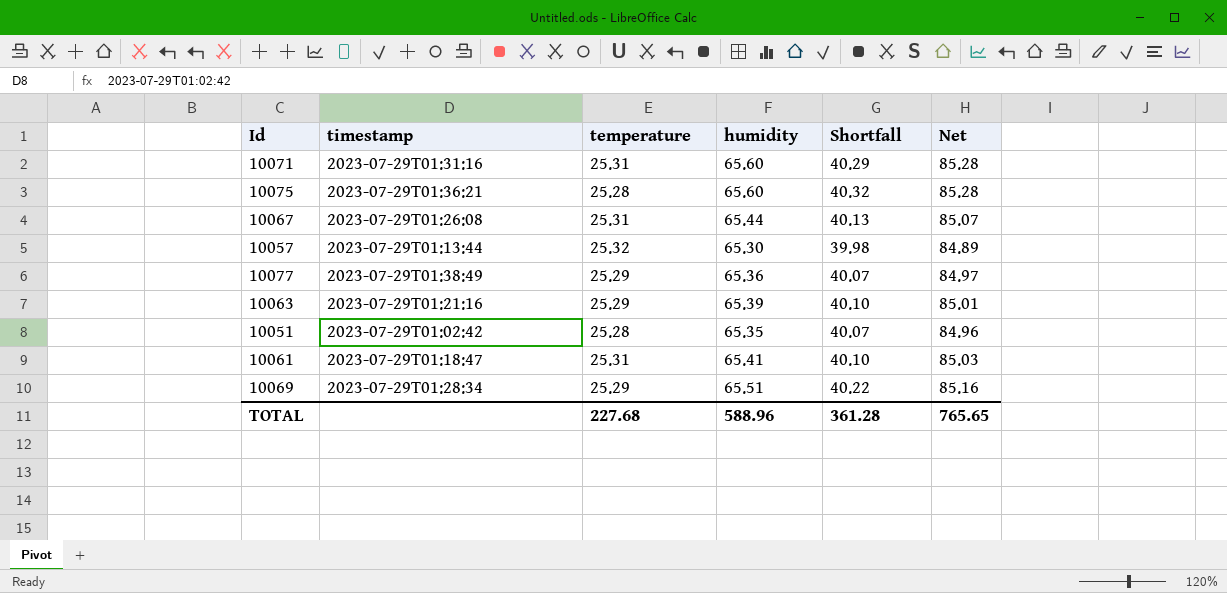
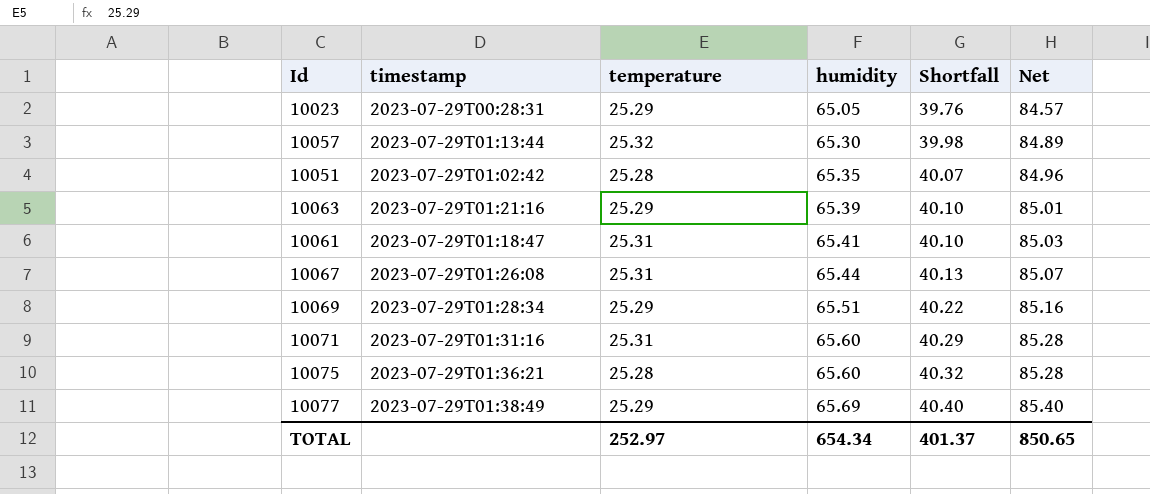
row order: none -> humidity ascending
row 10023: none -> 2023-07-29T00:28:31 | 25.29 | 65.05 | 39.76 | 84.57
10077 | humidity: 65.36 -> 65.69
10077 | Shortfall: 40.07 -> 40.40
10077 | Net: 84.97 -> 85.40
TOTAL | temperature: 227.68 -> 252.97
TOTAL | humidity: 588.96 -> 654.34
TOTAL | Shortfall: 361.28 -> 401.37
TOTAL | Net: 765.65 -> 850.65

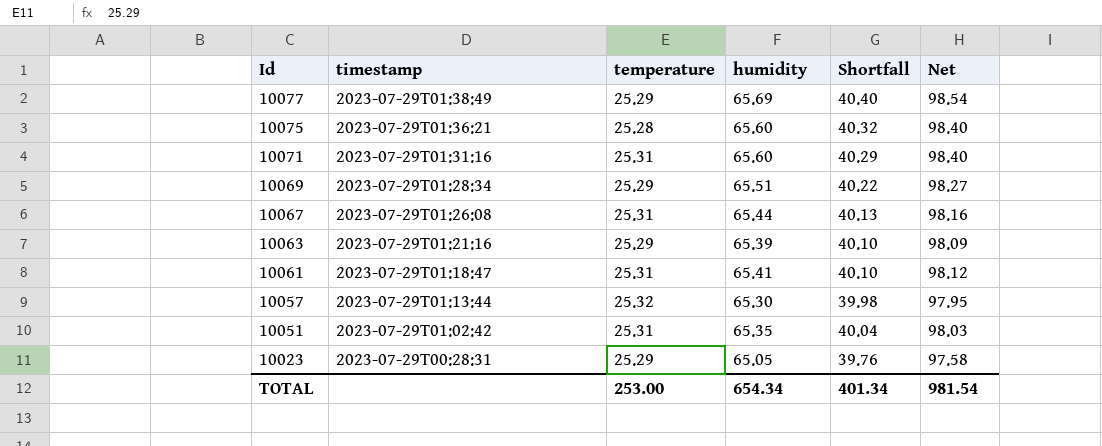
row order: humidity ascending -> Id descending
column Net | formula: [humidity] * 1.3 -> [humidity] * 1.5
10051 | temperature: 25.28 -> 25.31
10051 | Shortfall: 40.07 -> 40.04
TOTAL | temperature: 252.97 -> 253.00
TOTAL | Shortfall: 401.37 -> 401.34
TOTAL | Net: 850.65 -> 981.54

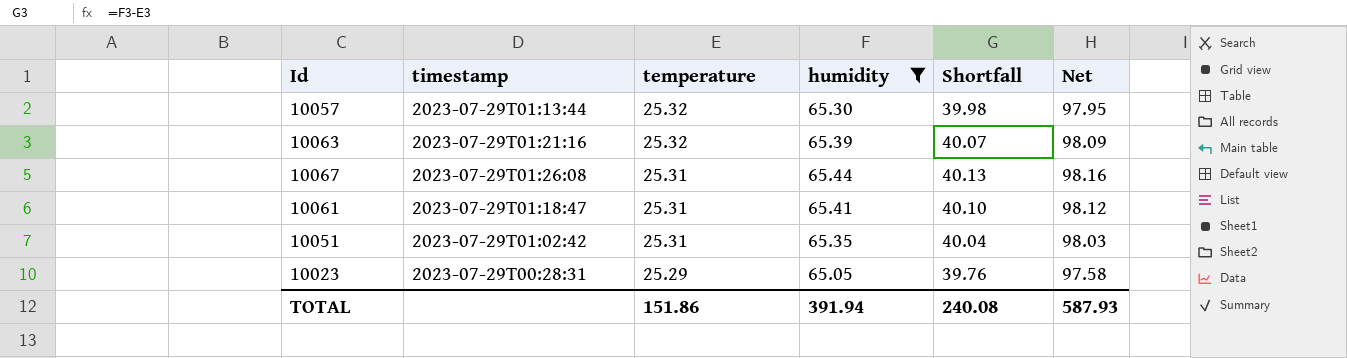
filter: none -> humidity <= 65.44
row order: Id descending -> temperature descending
10063 | temperature: 25.29 -> 25.32
10063 | Shortfall: 40.10 -> 40.07
TOTAL | temperature: 253.00 -> 151.86
TOTAL | humidity: 654.34 -> 391.94
TOTAL | Shortfall: 401.34 -> 240.08
TOTAL | Net: 981.54 -> 587.93

